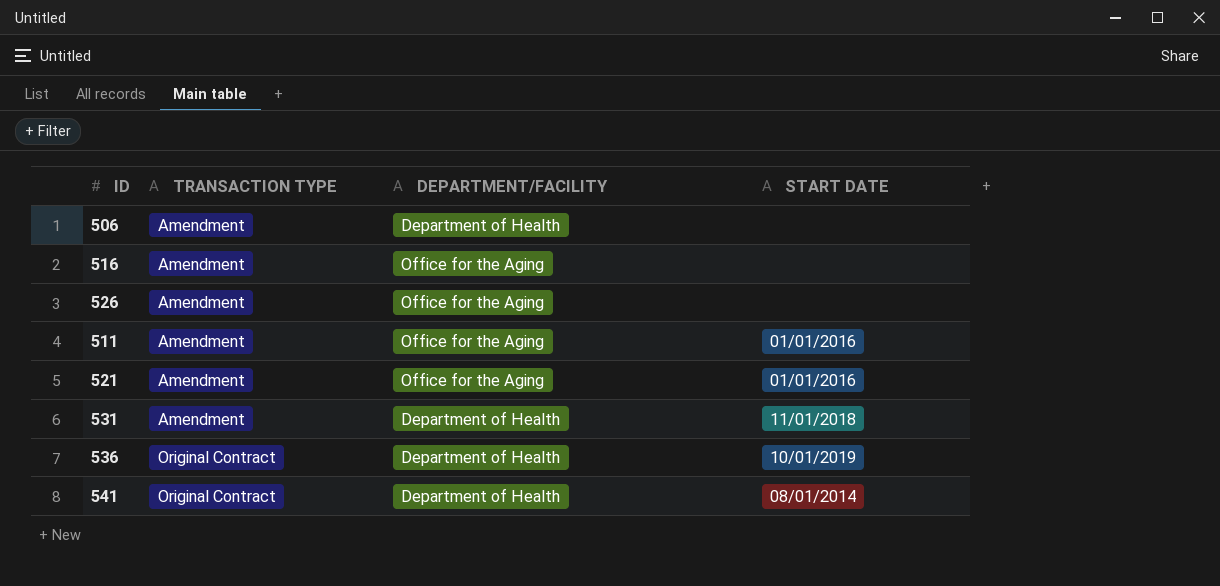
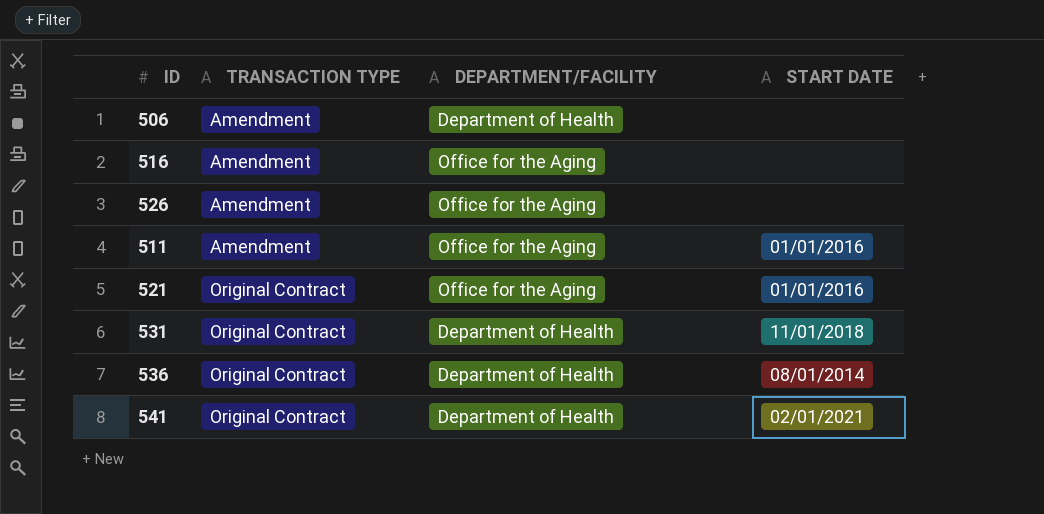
521 | TRANSACTION TYPE: Amendment -> Original Contract
531 | TRANSACTION TYPE: Amendment -> Original Contract
536 | START DATE: 10/01/2019 -> 08/01/2014
541 | START DATE: 08/01/2014 -> 02/01/2021

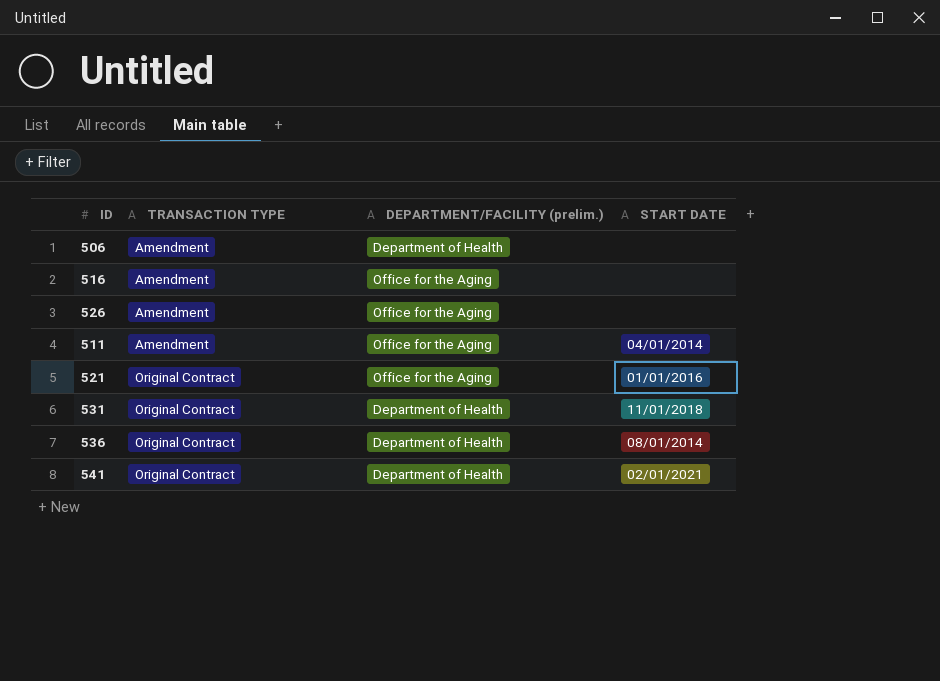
column name: DEPARTMENT/FACILITY -> DEPARTMENT/FACILITY (prelim.)
511 | START DATE: 01/01/2016 -> 04/01/2014

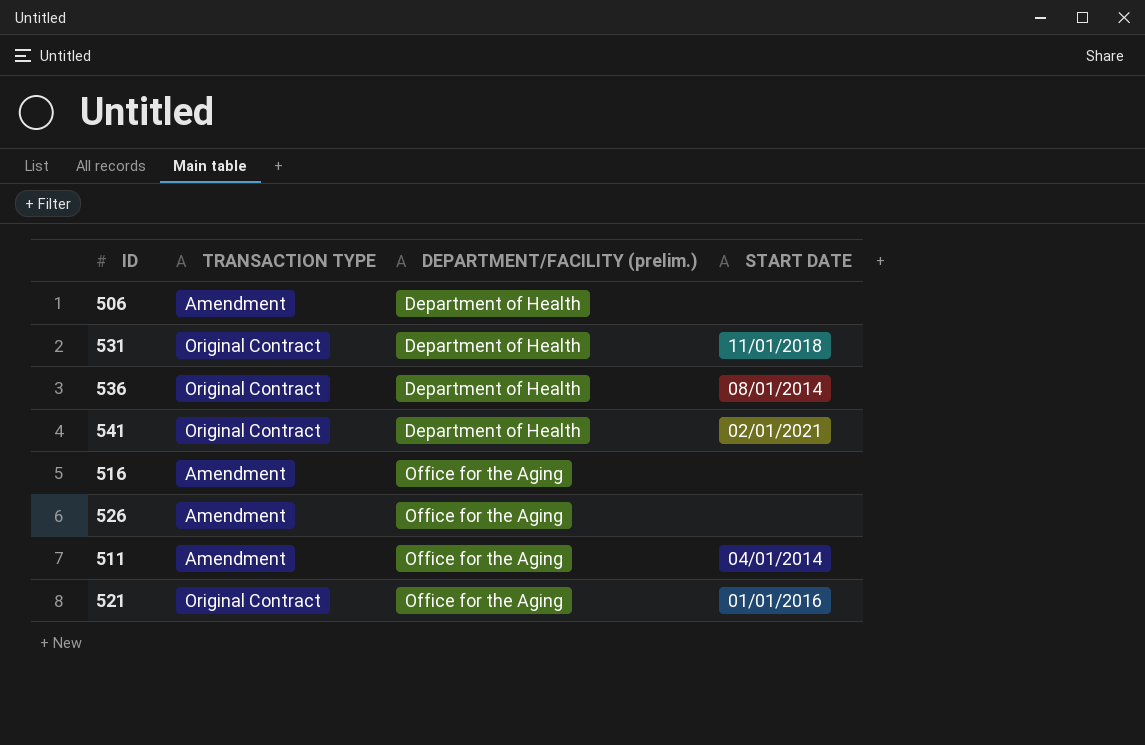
row order: TRANSACTION TYPE ascending -> DEPARTMENT/FACILITY (prelim.) ascending

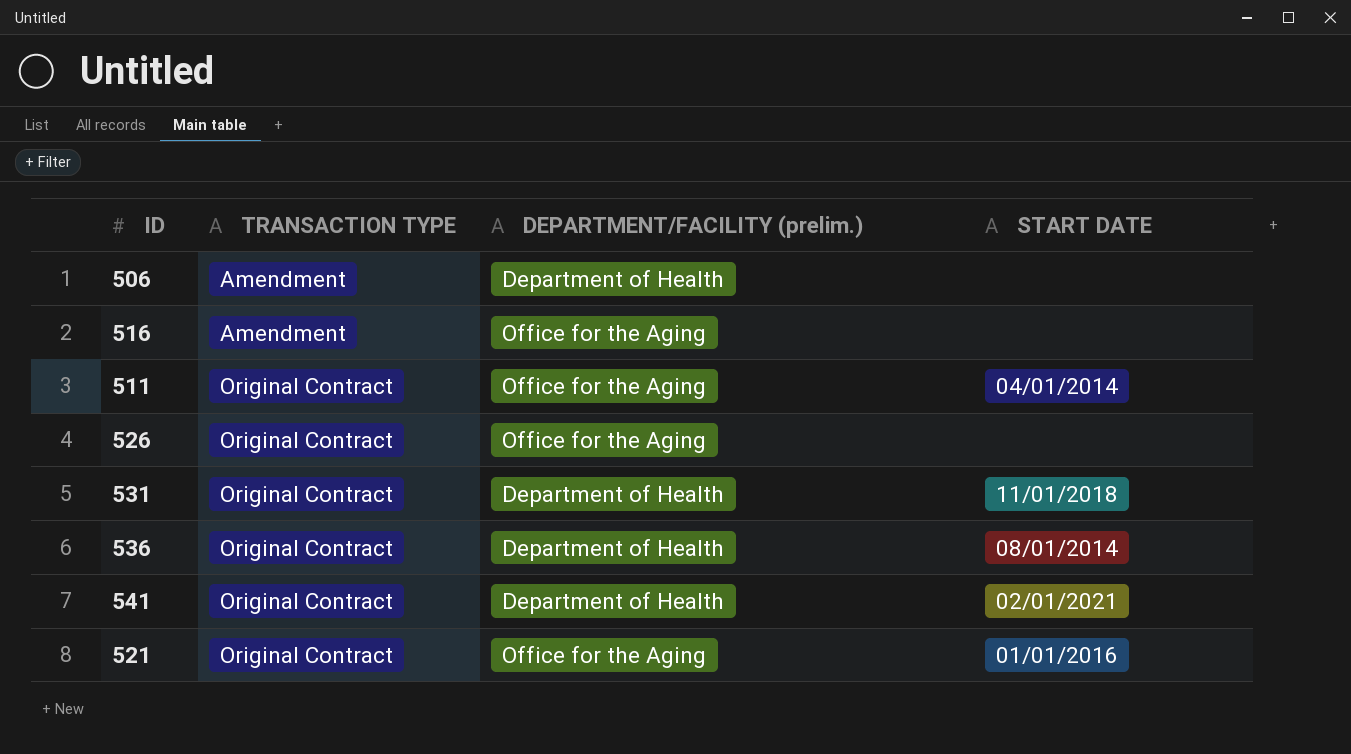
row order: DEPARTMENT/FACILITY (prelim.) ascending -> TRANSACTION TYPE ascending
511 | TRANSACTION TYPE: Amendment -> Original Contract
526 | TRANSACTION TYPE: Amendment -> Original Contract

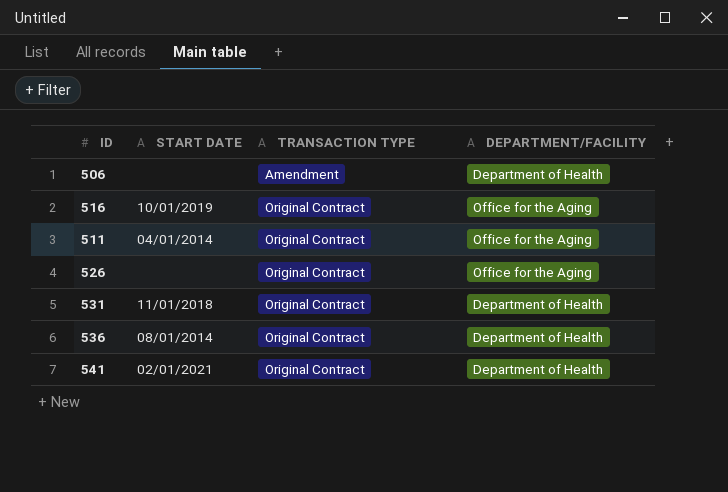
column START DATE | position: 4 -> 2
column name: DEPARTMENT/FACILITY (prelim.) -> DEPARTMENT/FACILITY
row 521: Original Contract | Office for the Aging | 01/01/2016 -> none
516 | START DATE: none -> 10/01/2019
516 | TRANSACTION TYPE: Amendment -> Original Contract

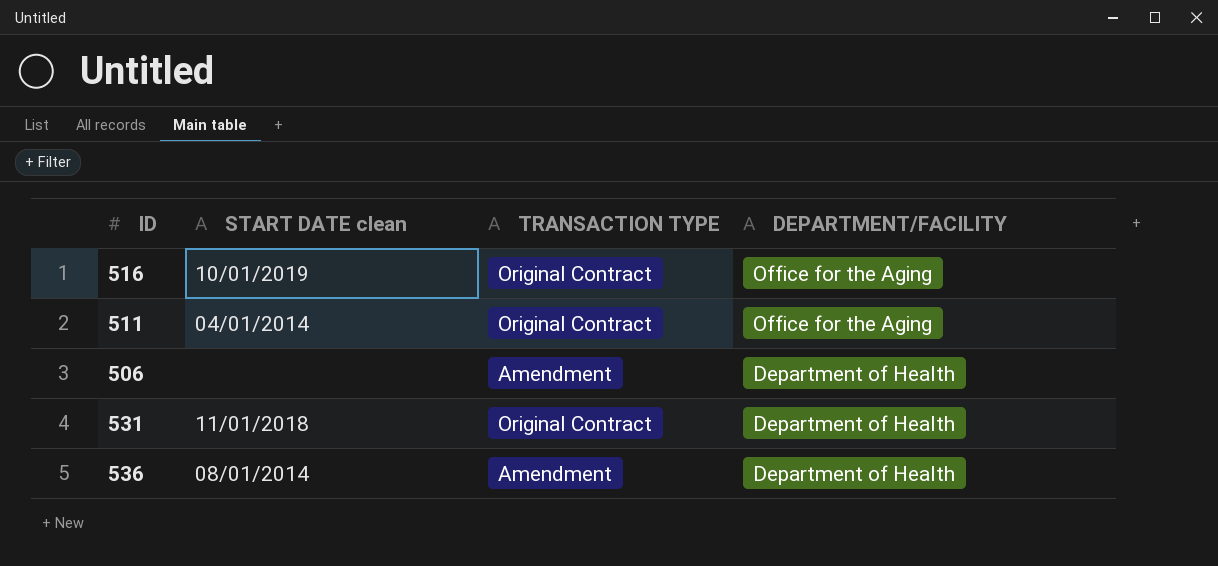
row order: TRANSACTION TYPE ascending -> DEPARTMENT/FACILITY descending
column name: START DATE -> START DATE clean
row 526: none | Original Contract | Office for the Aging -> none
row 541: 02/01/2021 | Original Contract | Department of Health -> none
536 | TRANSACTION TYPE: Original Contract -> Amendment

